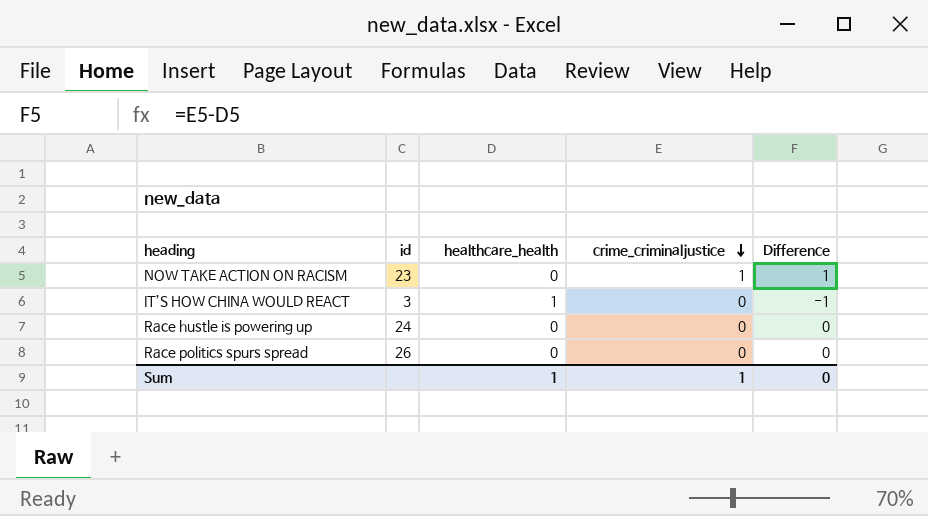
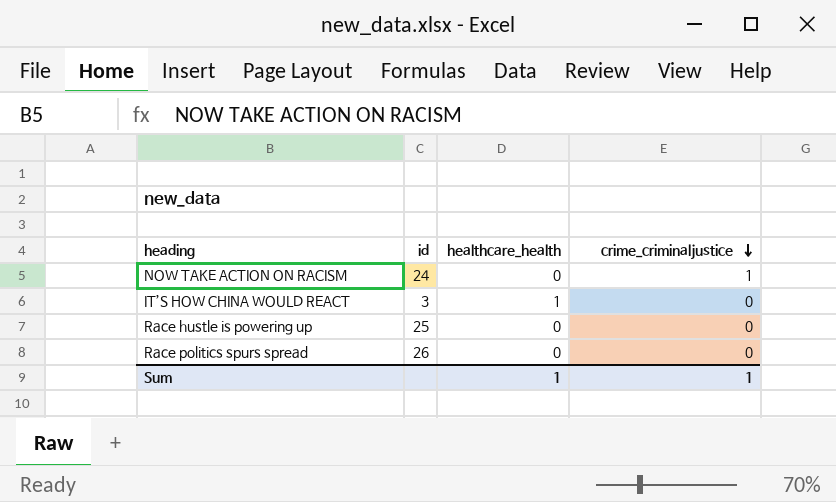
column Difference | formula: [crime_criminaljustice] - [healthcare_health] -> none
NOW TAKE ACTION ON RACISM | id: 23 -> 24
Race hustle is powering up | id: 24 -> 25

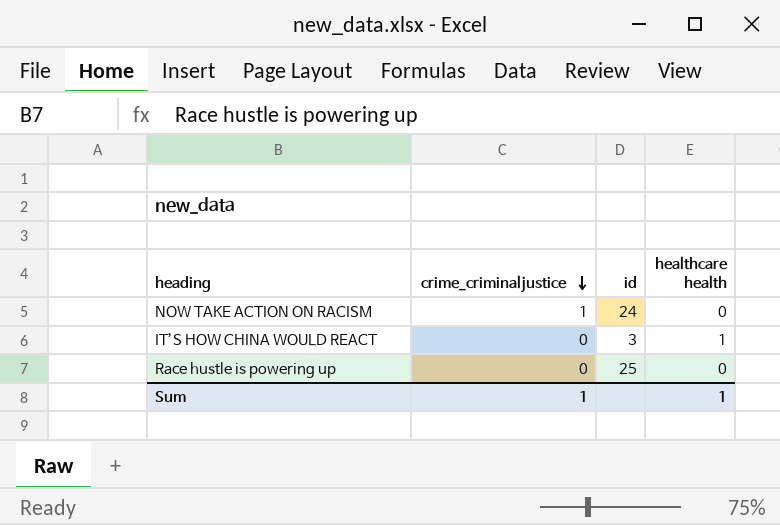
column crime_criminaljustice | position: 4 -> 2
column name: healthcare_health -> healthcare health
row Race politics spurs spread: 26 | 0 | 0 -> none

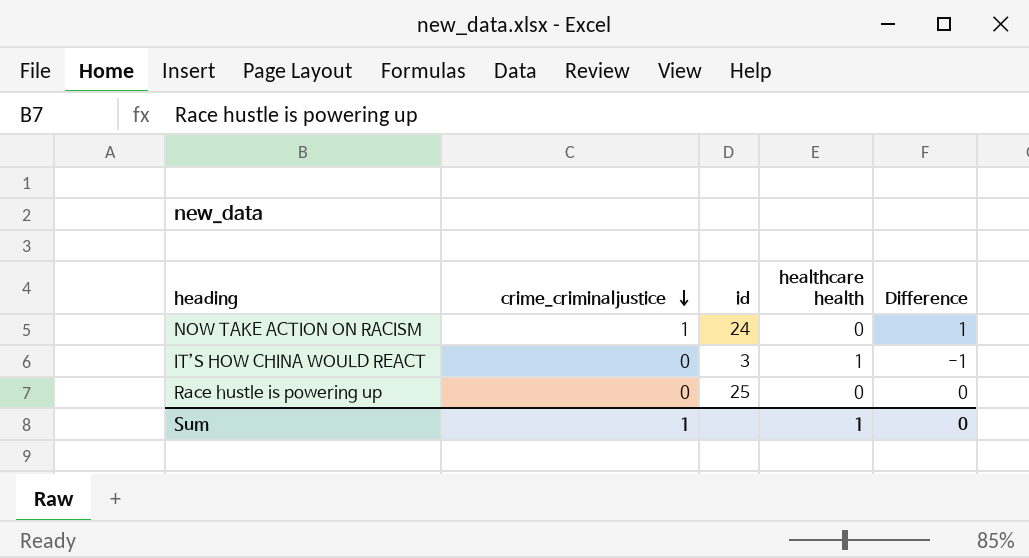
column Difference | formula: none -> [crime_criminaljustice] - [healthcare health]

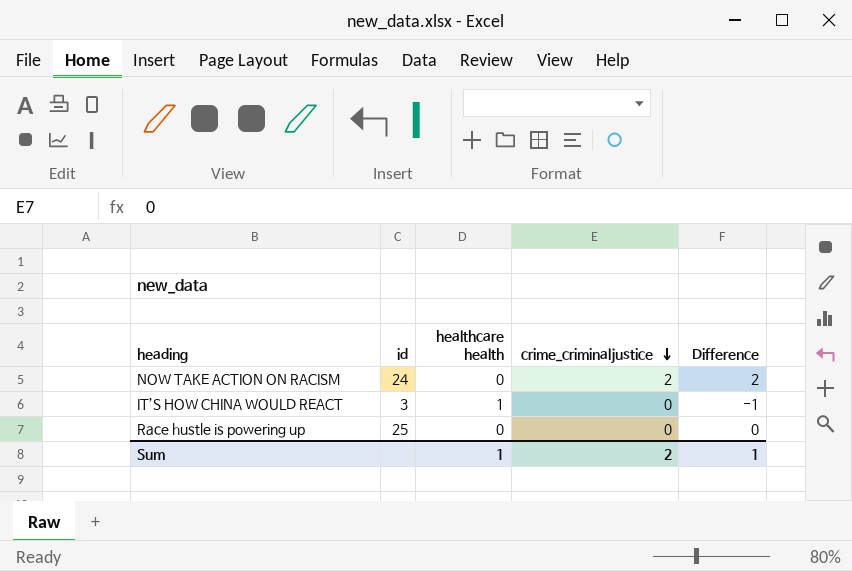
column crime_criminaljustice | position: 2 -> 4
NOW TAKE ACTION ON RACISM | crime_criminaljustice: 1 -> 2
NOW TAKE ACTION ON RACISM | Difference: 1 -> 2
Sum | crime_criminaljustice: 1 -> 2
Sum | Difference: 0 -> 1

